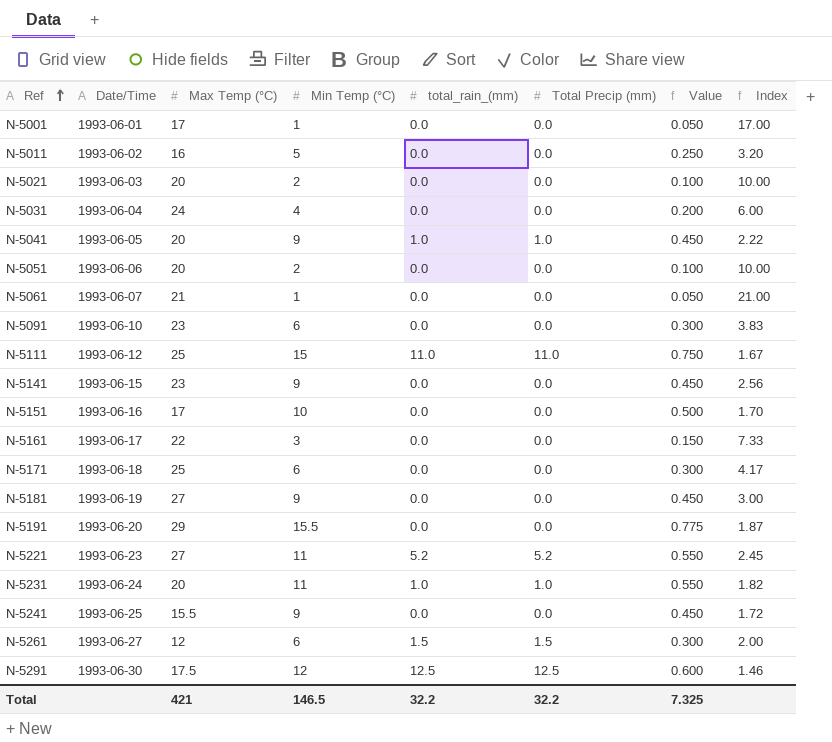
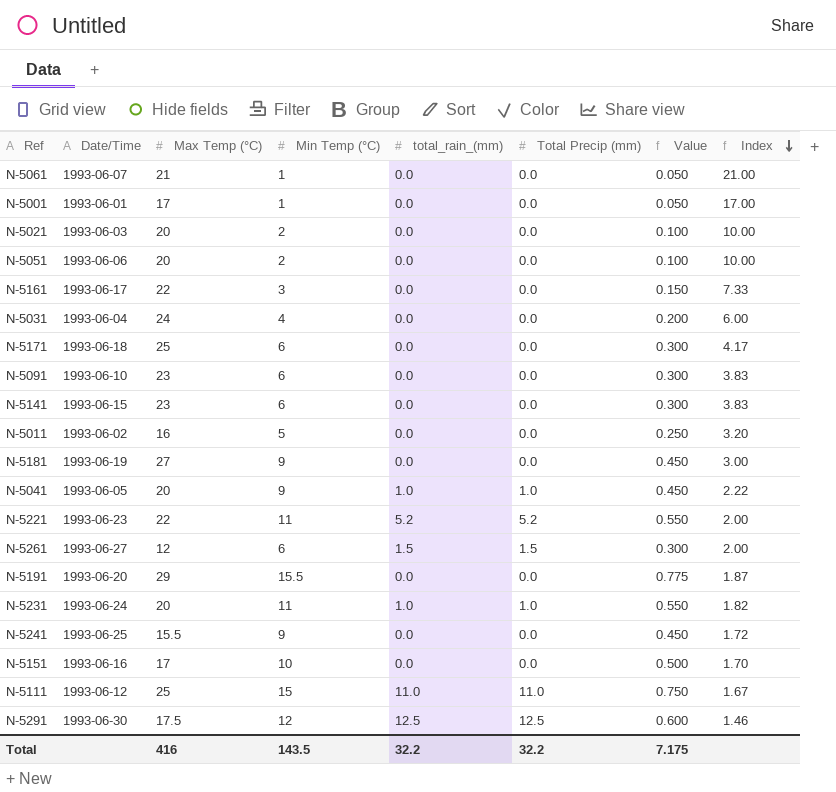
row order: Ref ascending -> Index descending
N-5141 | Min Temp (°C): 9 -> 6
N-5141 | Value: 0.450 -> 0.300
N-5141 | Index: 2.56 -> 3.83
N-5221 | Max Temp (°C): 27 -> 22
N-5221 | Index: 2.45 -> 2.00
Total | Max Temp (°C): 421 -> 416
Total | Min Temp (°C): 146.5 -> 143.5
Total | Value: 7.325 -> 7.175

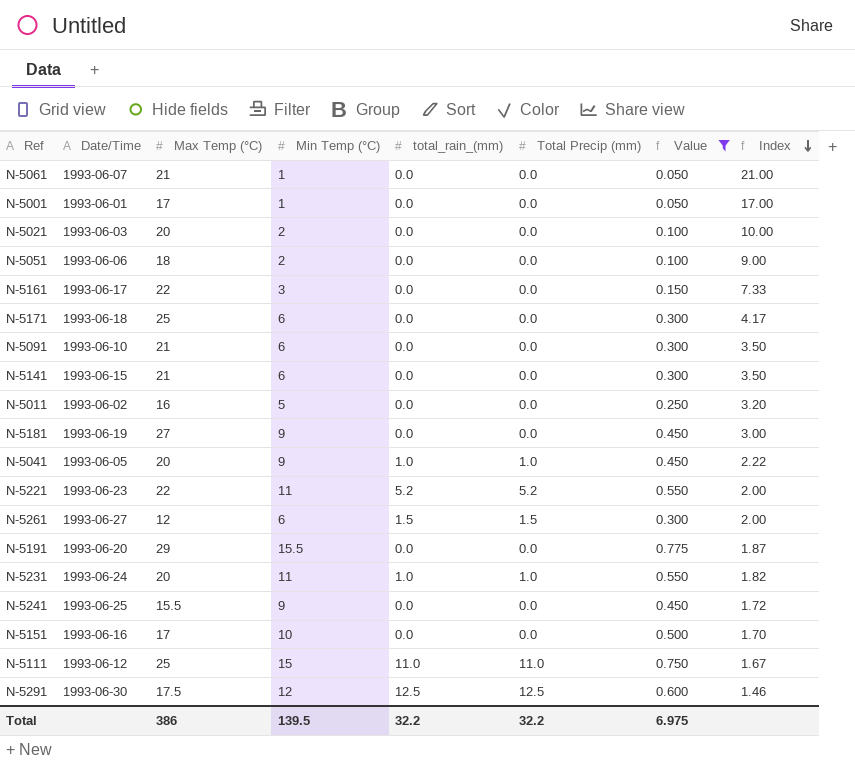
filter: none -> Value != 0.200
N-5051 | Max Temp (°C): 20 -> 18
N-5051 | Index: 10.00 -> 9.00
N-5091 | Max Temp (°C): 23 -> 21
N-5091 | Index: 3.83 -> 3.50
N-5141 | Max Temp (°C): 23 -> 21
N-5141 | Index: 3.83 -> 3.50
Total | Max Temp (°C): 416 -> 386
Total | Min Temp (°C): 143.5 -> 139.5
Total | Value: 7.175 -> 6.975

